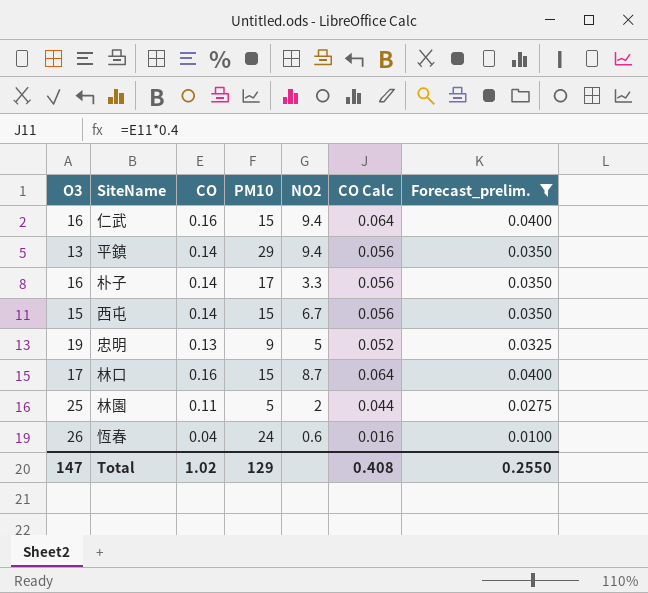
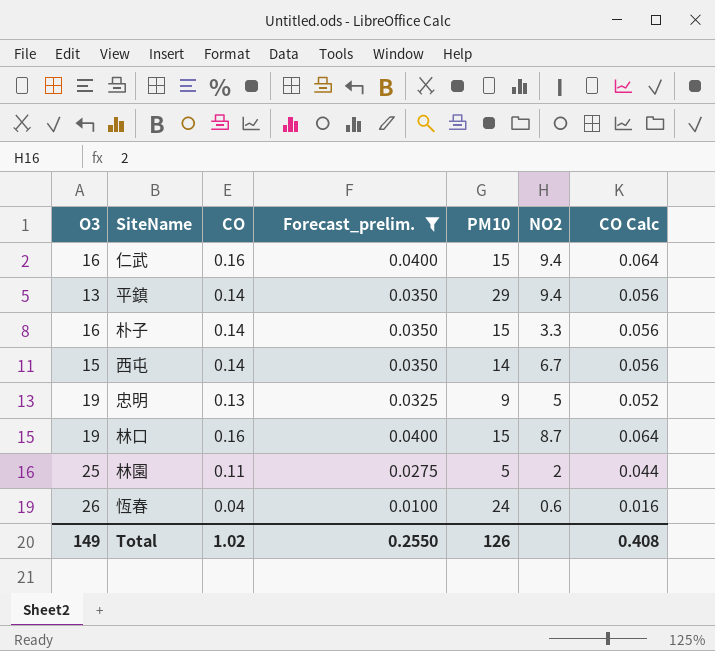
column Forecast_prelim. | position: 7 -> 4
朴子 | PM10: 17 -> 15
西屯 | PM10: 15 -> 14
林口 | O3: 17 -> 19
Total | O3: 147 -> 149
Total | PM10: 129 -> 126

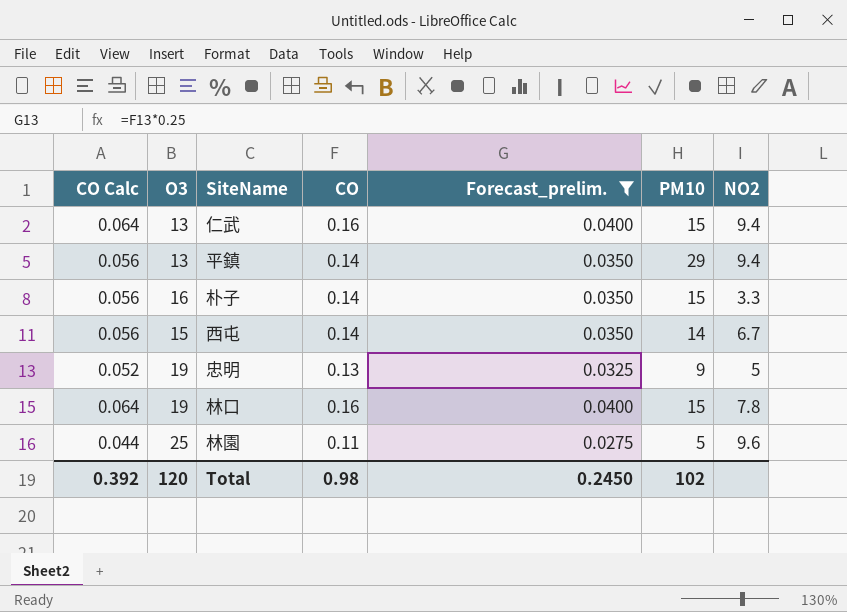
column CO Calc | position: 7 -> 1
row 恆春: 26 | 0.04 | 0.0100 | 24 | 0.6 | 0.016 -> none
仁武 | O3: 16 -> 13
林口 | NO2: 8.7 -> 7.8
林園 | NO2: 2 -> 9.6
Total | CO Calc: 0.408 -> 0.392
Total | O3: 149 -> 120
Total | CO: 1.02 -> 0.98
Total | Forecast_prelim.: 0.2550 -> 0.2450
Total | PM10: 126 -> 102

